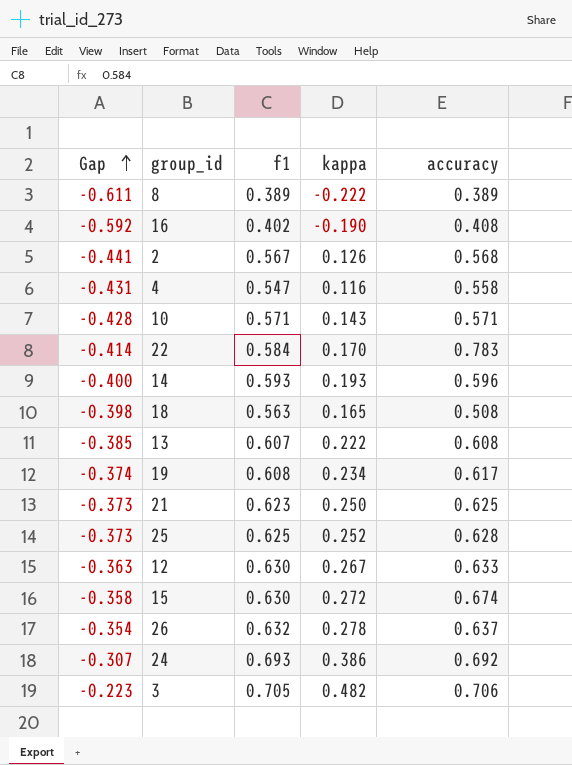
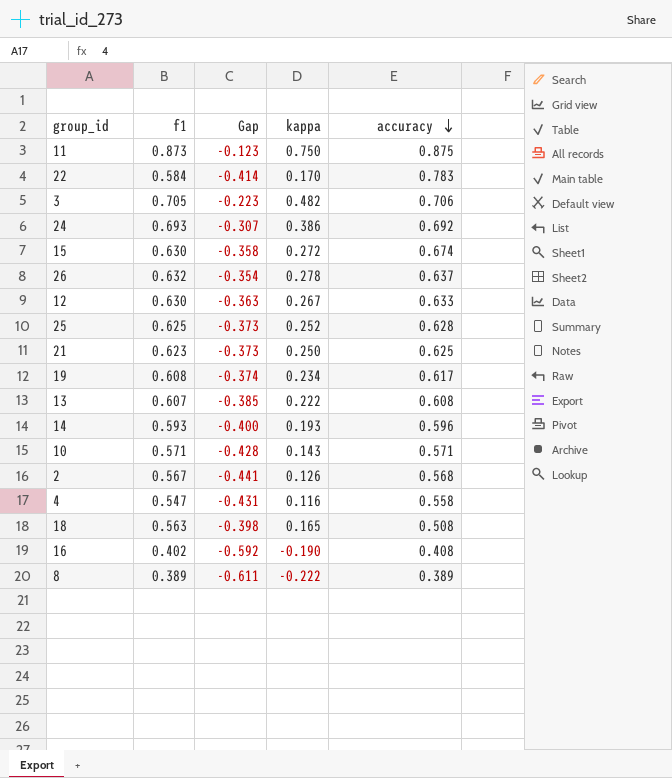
row order: Gap ascending -> accuracy descending
column Gap | position: 1 -> 3
row 11: none -> 0.873 | -0.123 | 0.750 | 0.875

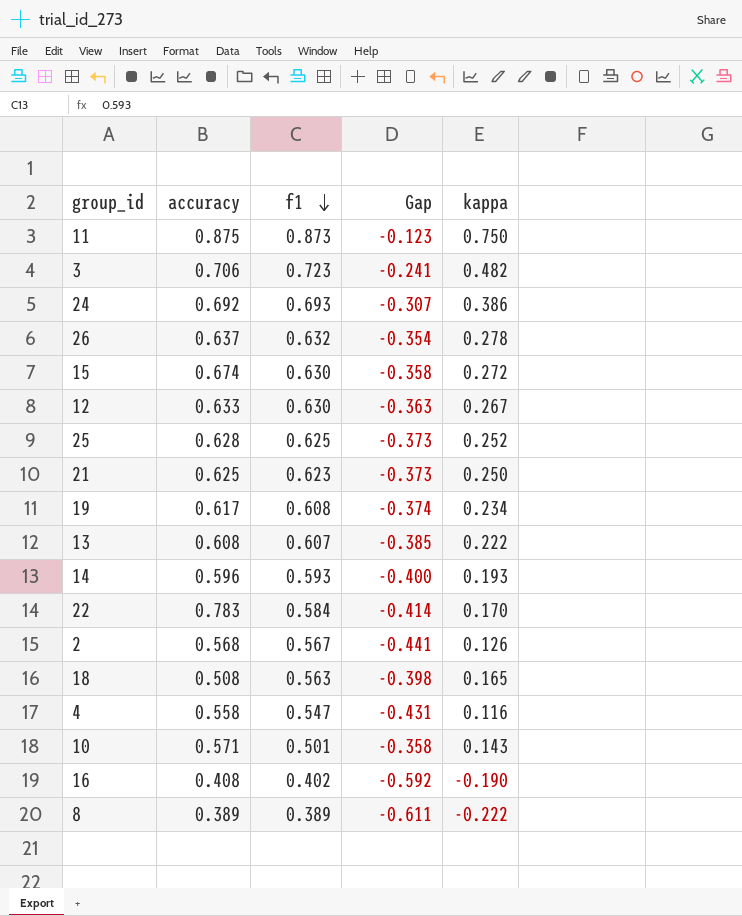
row order: accuracy descending -> f1 descending
column accuracy | position: 5 -> 2
3 | f1: 0.705 -> 0.723
3 | Gap: -0.223 -> -0.241
10 | f1: 0.571 -> 0.501
10 | Gap: -0.428 -> -0.358

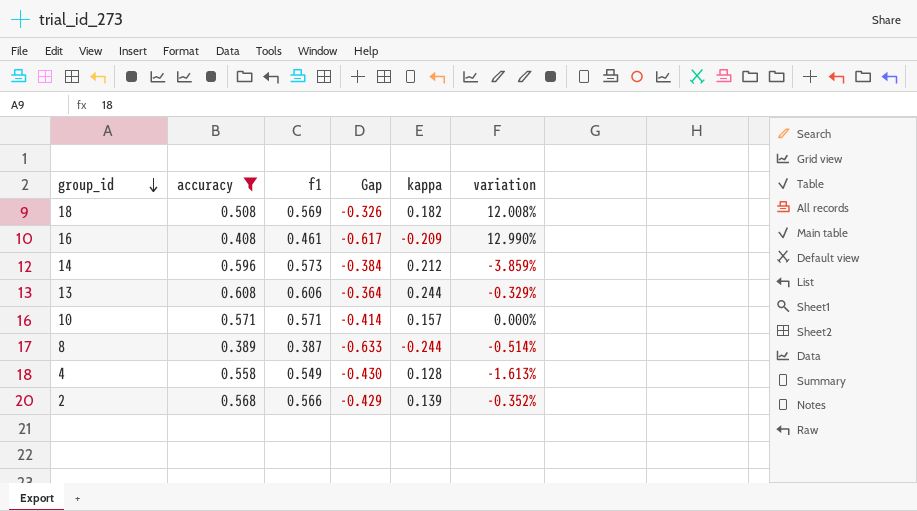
filter: none -> accuracy <= 0.608
row order: f1 descending -> group_id descending
column Gap | formula: [kappa] - [f1] -> [kappa] - [accuracy]
column variation | formula: none -> ([f1] - [accuracy]) / [accuracy]
18 | f1: 0.563 -> 0.569
18 | kappa: 0.165 -> 0.182
16 | f1: 0.402 -> 0.461
16 | kappa: -0.190 -> -0.209
14 | f1: 0.593 -> 0.573
14 | kappa: 0.193 -> 0.212
13 | f1: 0.607 -> 0.606
13 | kappa: 0.222 -> 0.244
10 | f1: 0.501 -> 0.571
10 | kappa: 0.143 -> 0.157
8 | f1: 0.389 -> 0.387
8 | kappa: -0.222 -> -0.244
4 | f1: 0.547 -> 0.549
4 | kappa: 0.116 -> 0.128
2 | f1: 0.567 -> 0.566
2 | kappa: 0.126 -> 0.139

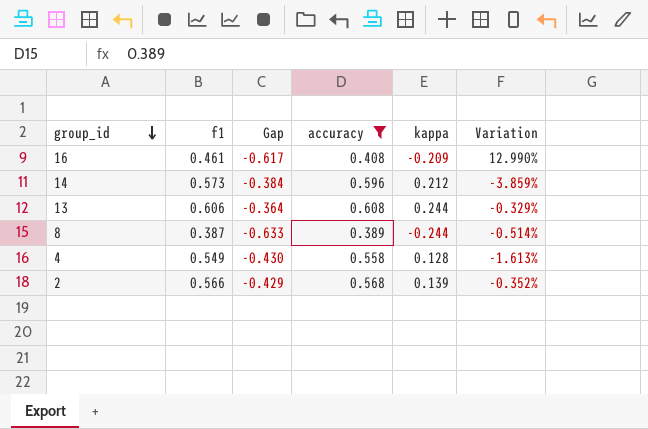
column accuracy | position: 2 -> 4
column name: variation -> Variation
row 18: 0.508 | 0.569 | -0.326 | 0.182 | 12.008% -> none
row 10: 0.571 | 0.571 | -0.414 | 0.157 | 0.000% -> none

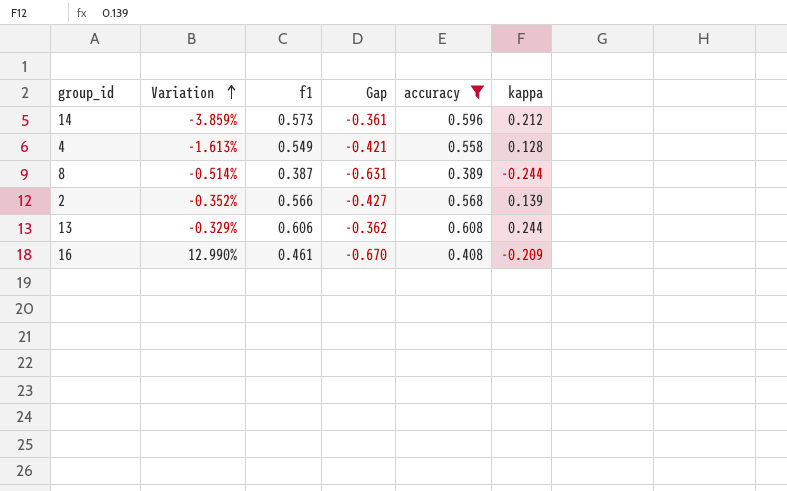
row order: group_id descending -> Variation ascending
column Variation | position: 6 -> 2
column Gap | formula: [kappa] - [accuracy] -> [kappa] - [f1]

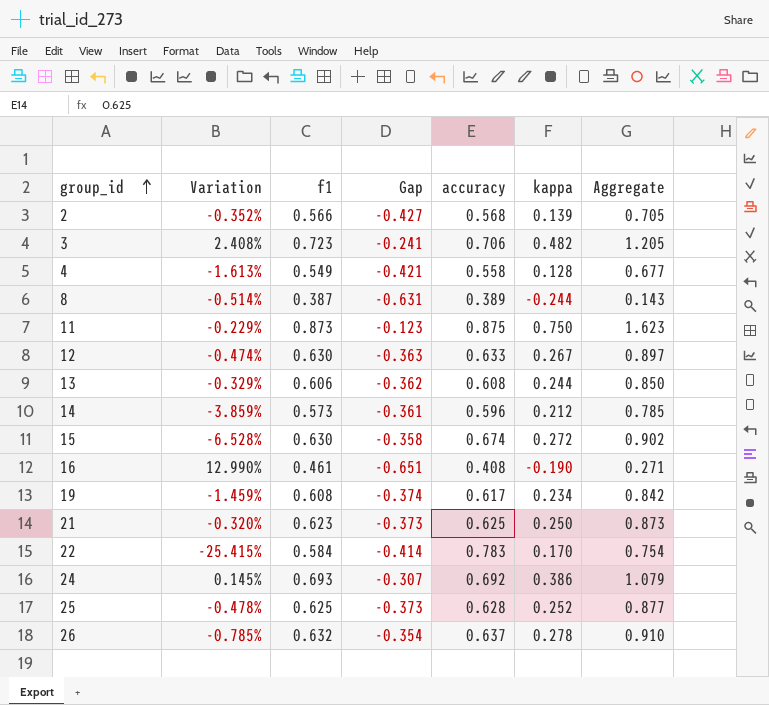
filter: accuracy <= 0.608 -> none
row order: Variation ascending -> group_id ascending
column Aggregate | formula: none -> [f1] + [kappa]
16 | Gap: -0.670 -> -0.651
16 | kappa: -0.209 -> -0.190

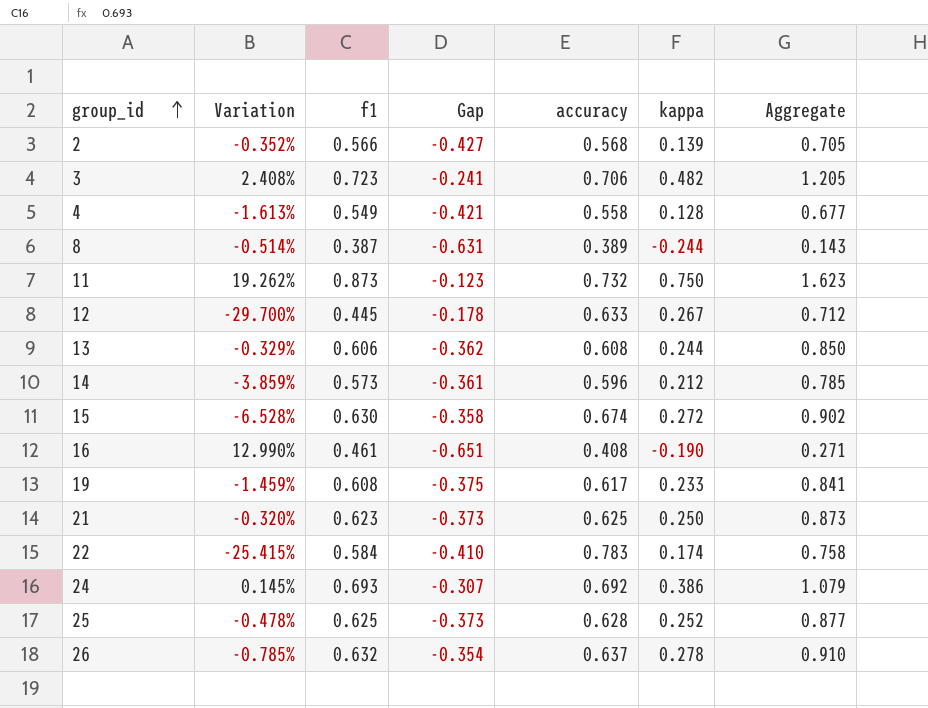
11 | Variation: -0.229% -> 19.262%
11 | accuracy: 0.875 -> 0.732
12 | Variation: -0.474% -> -29.700%
12 | f1: 0.630 -> 0.445
12 | Gap: -0.363 -> -0.178
12 | Aggregate: 0.897 -> 0.712
19 | Gap: -0.374 -> -0.375
19 | kappa: 0.234 -> 0.233
19 | Aggregate: 0.842 -> 0.841
22 | Gap: -0.414 -> -0.410
22 | kappa: 0.170 -> 0.174
22 | Aggregate: 0.754 -> 0.758

